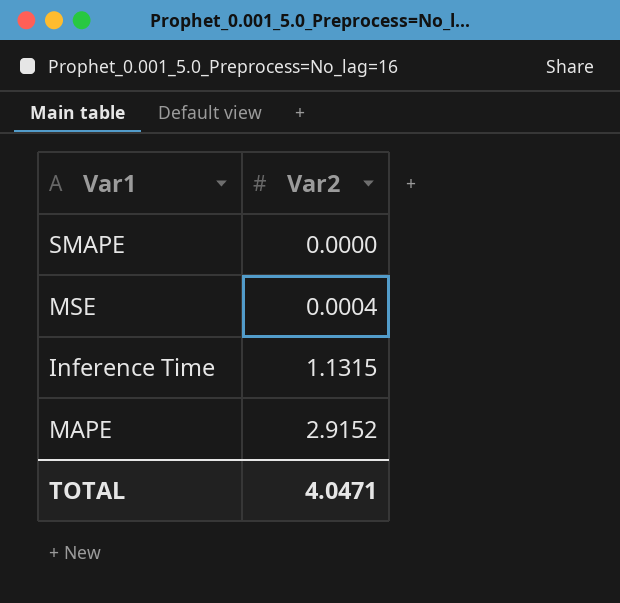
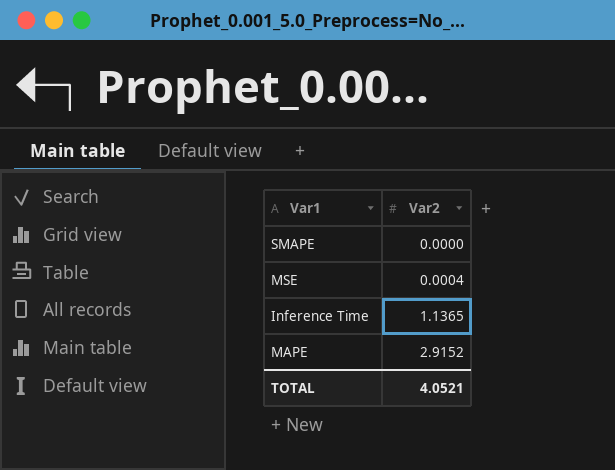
Inference Time | Var2: 1.1315 -> 1.1365
TOTAL | Var2: 4.0471 -> 4.0521

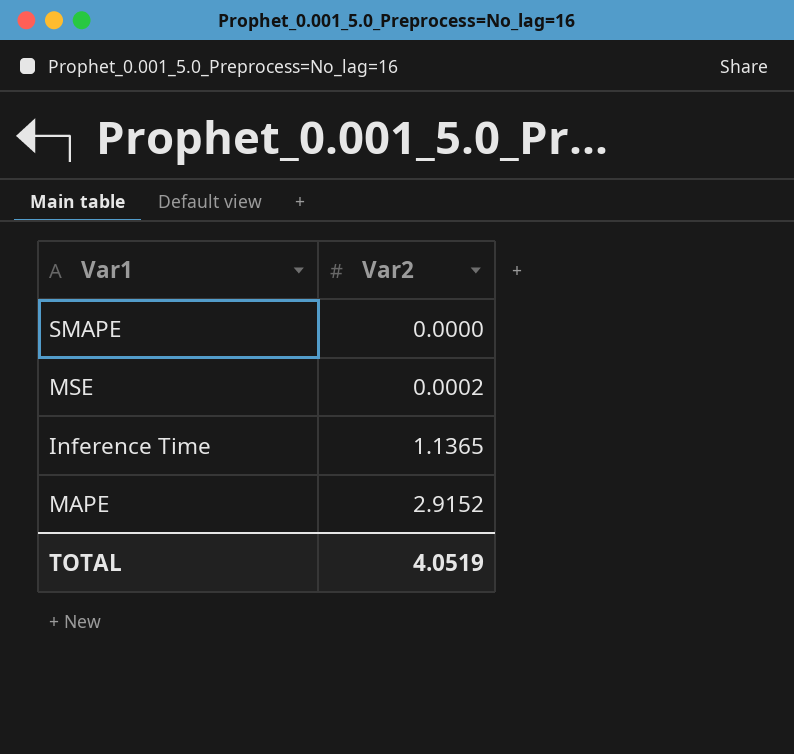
MSE | Var2: 0.0004 -> 0.0002
TOTAL | Var2: 4.0521 -> 4.0519

